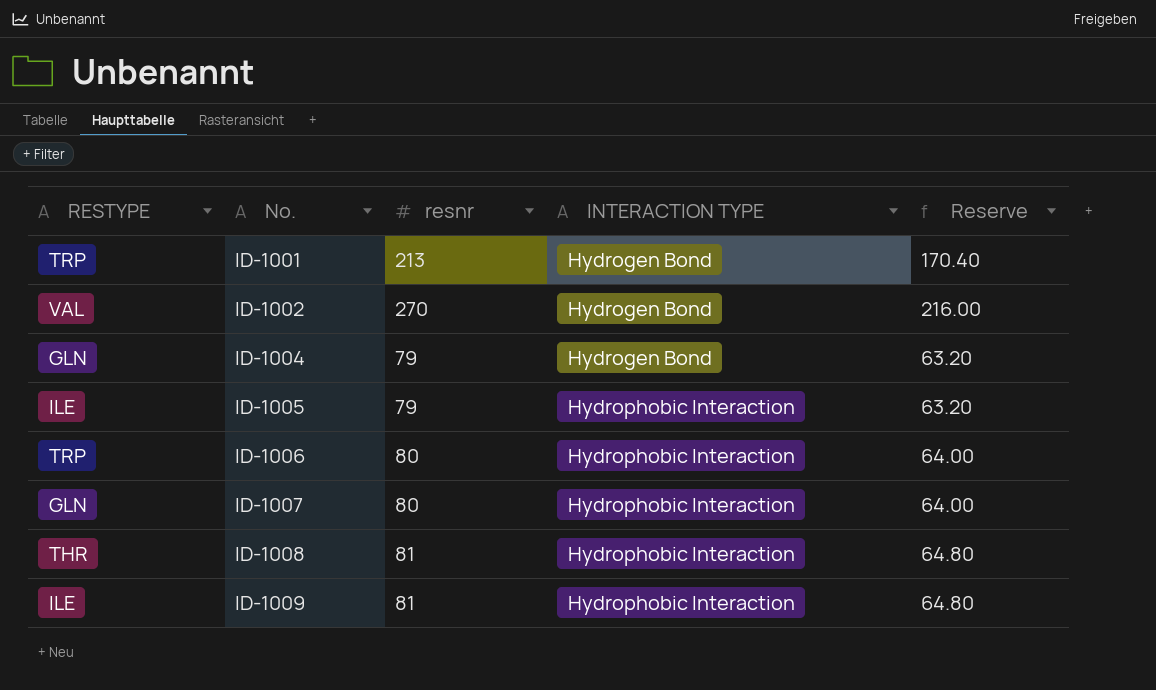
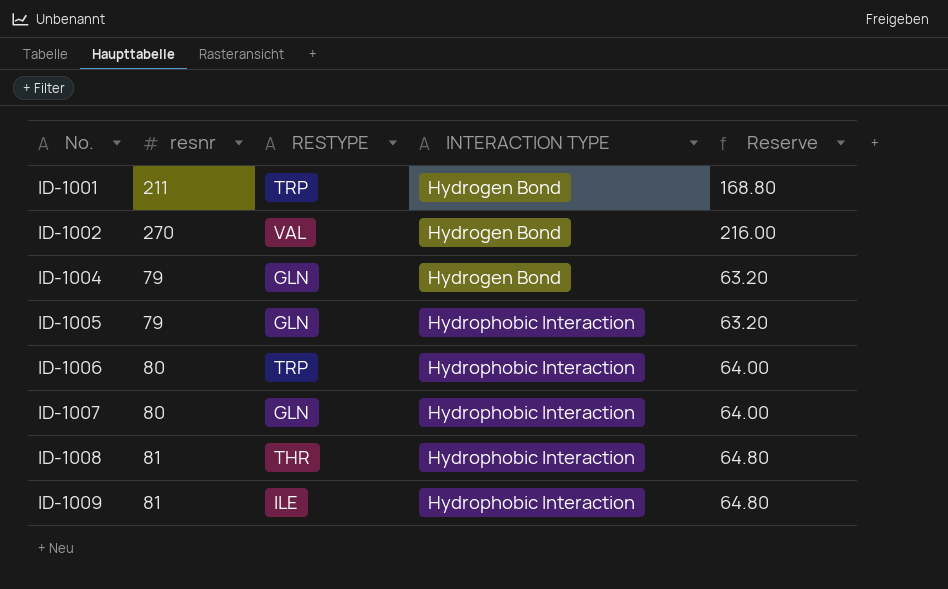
column RESTYPE | position: 1 -> 3
ID-1001 | resnr: 213 -> 211
ID-1001 | Reserve: 170.40 -> 168.80
ID-1005 | RESTYPE: ILE -> GLN

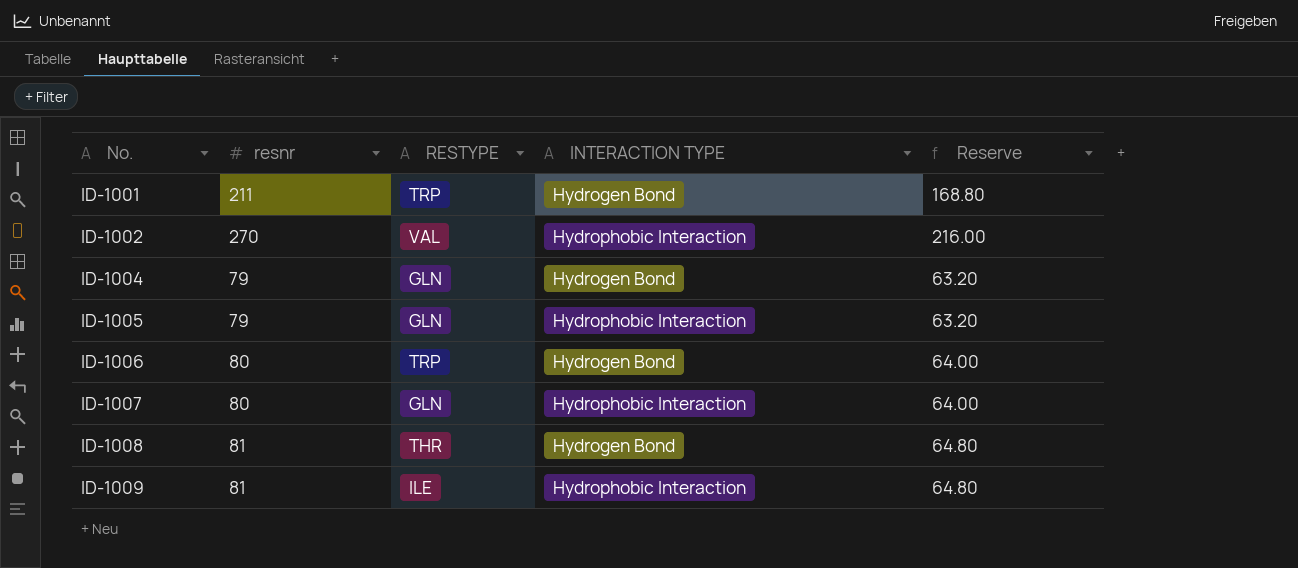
ID-1002 | INTERACTION TYPE: Hydrogen Bond -> Hydrophobic Interaction
ID-1006 | INTERACTION TYPE: Hydrophobic Interaction -> Hydrogen Bond
ID-1008 | INTERACTION TYPE: Hydrophobic Interaction -> Hydrogen Bond

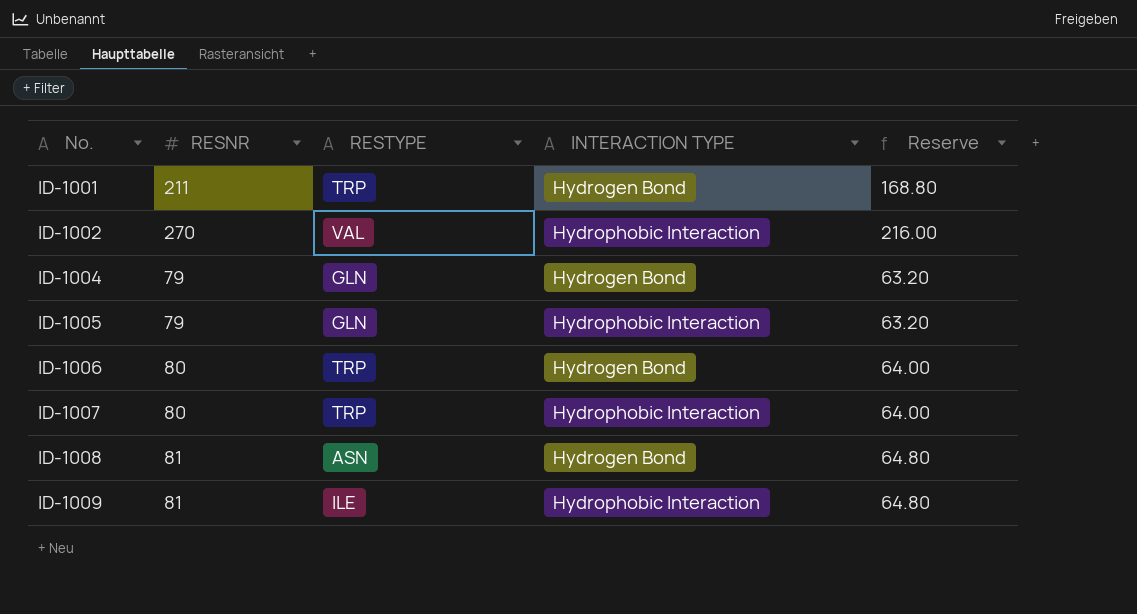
column name: resnr -> RESNR
ID-1007 | RESTYPE: GLN -> TRP
ID-1008 | RESTYPE: THR -> ASN

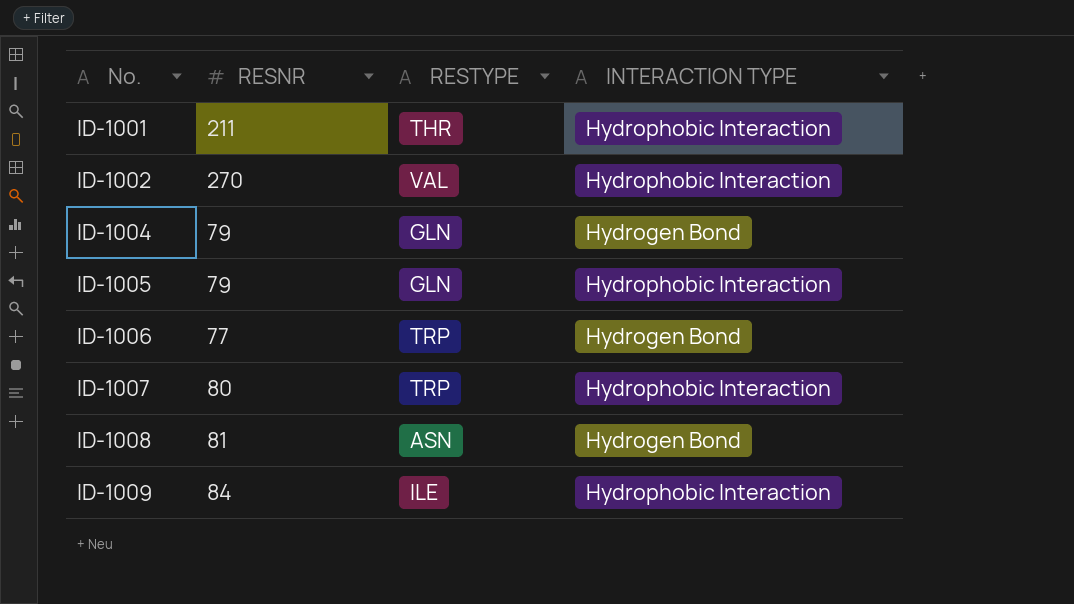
column Reserve | formula: [RESNR] * 0.8 -> none
ID-1001 | RESTYPE: TRP -> THR
ID-1001 | INTERACTION TYPE: Hydrogen Bond -> Hydrophobic Interaction
ID-1006 | RESNR: 80 -> 77
ID-1009 | RESNR: 81 -> 84

